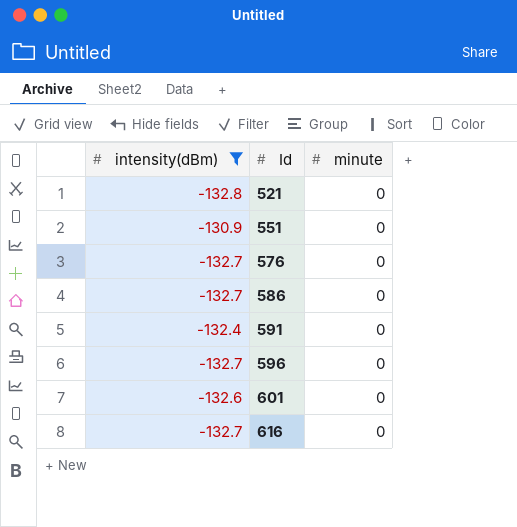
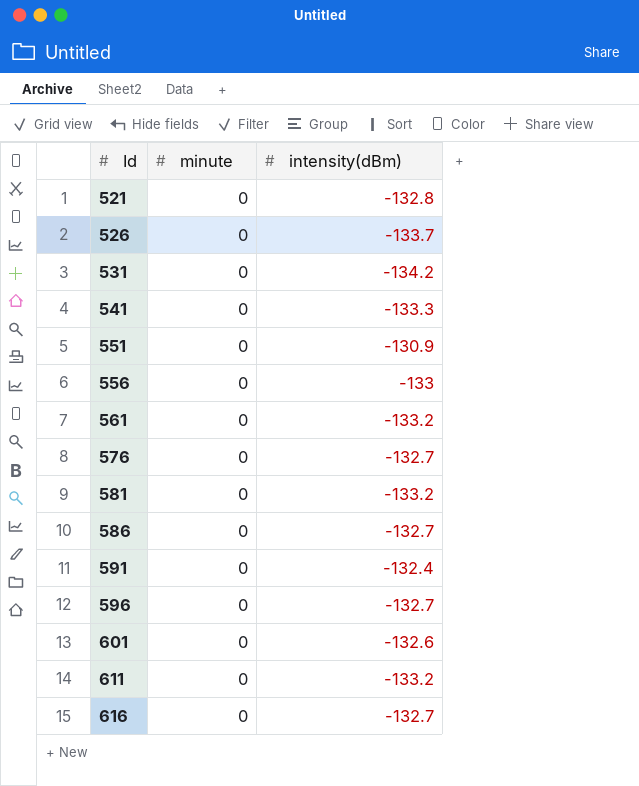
filter: intensity(dBm) >= -132.8 -> none
column intensity(dBm) | position: 1 -> 3

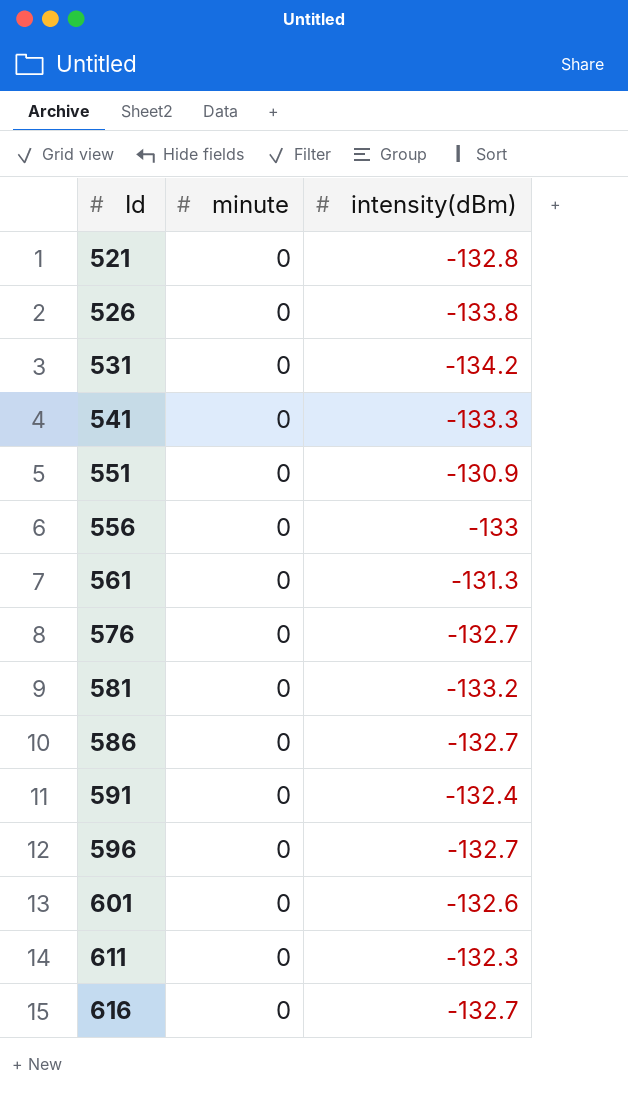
526 | intensity(dBm): -133.7 -> -133.8
561 | intensity(dBm): -133.2 -> -131.3
611 | intensity(dBm): -133.2 -> -132.3

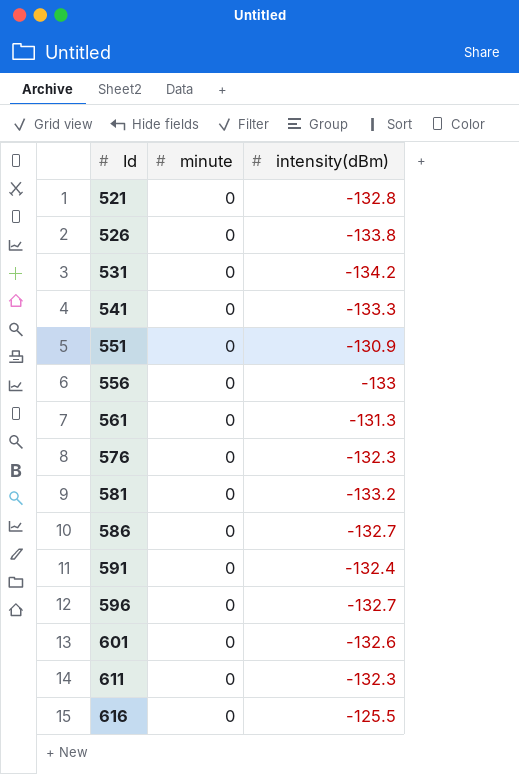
576 | intensity(dBm): -132.7 -> -132.3
616 | intensity(dBm): -132.7 -> -125.5

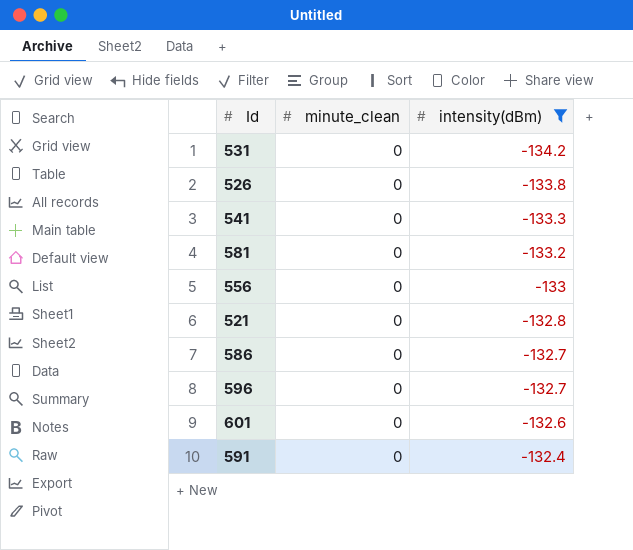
filter: none -> intensity(dBm) <= -132.4
row order: Id ascending -> intensity(dBm) ascending
column name: minute -> minute_clean

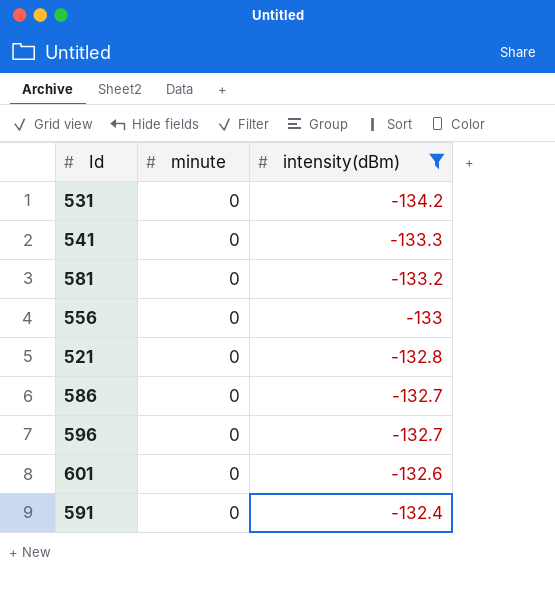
column name: minute_clean -> minute
row 526: 0 | -133.8 -> none

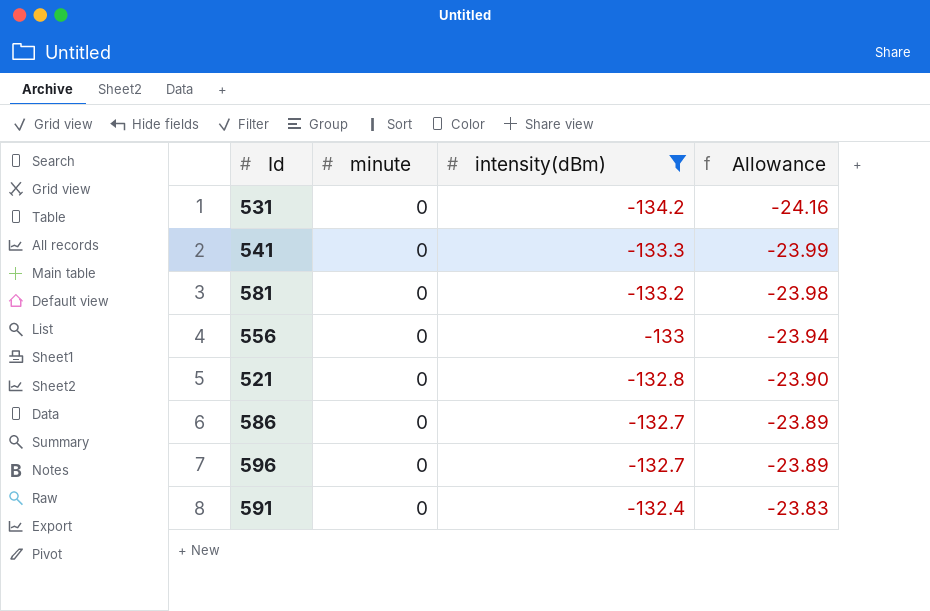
column Allowance | formula: none -> [intensity(dBm)] * 0.18
row 601: 0 | -132.6 -> none

